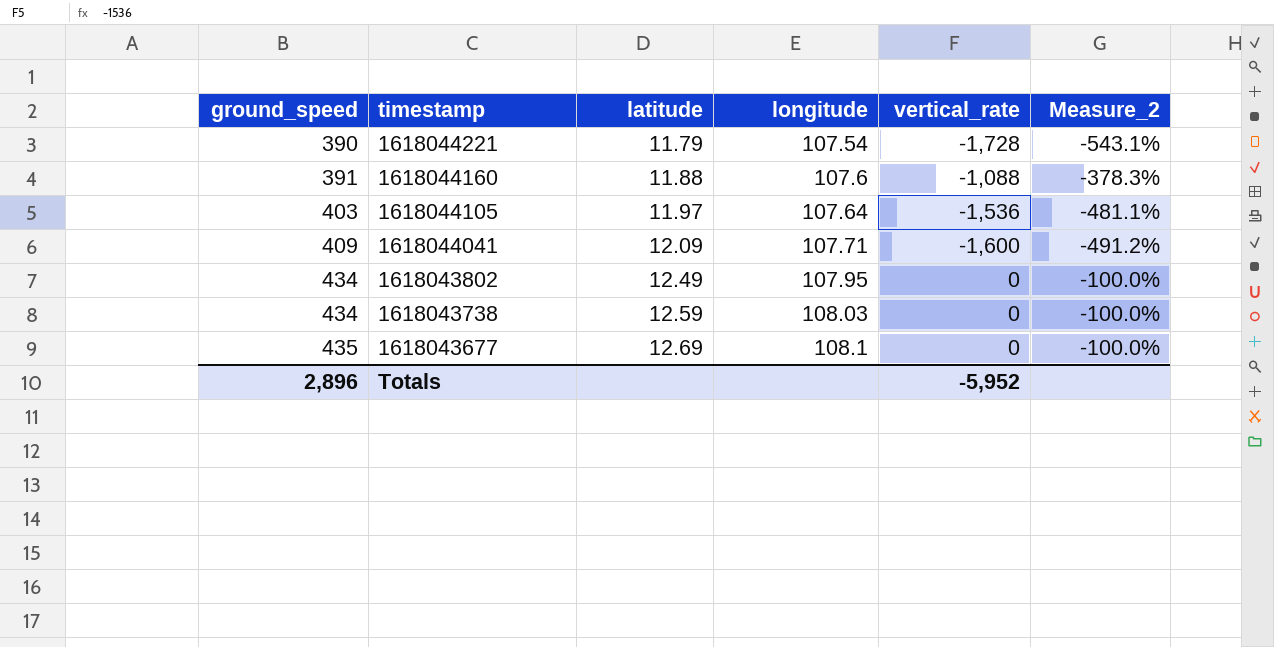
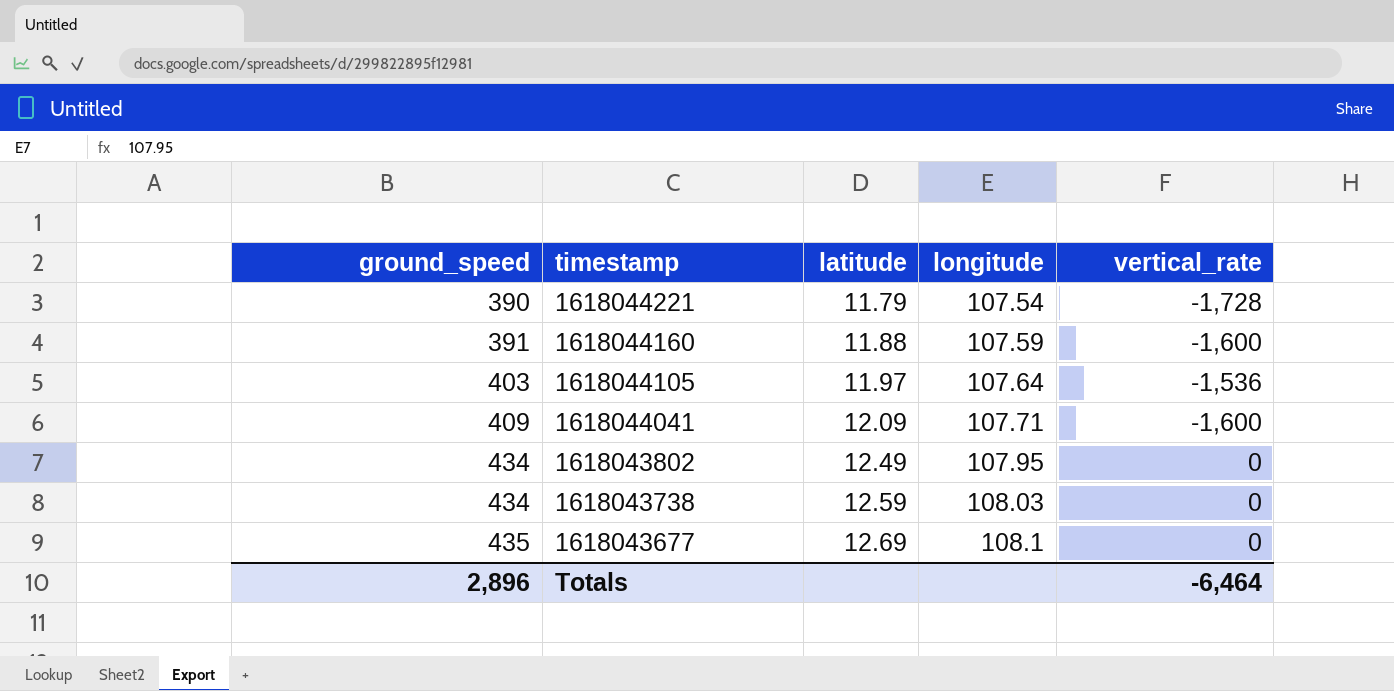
column Measure_2 | formula: ([vertical_rate] - [ground_speed]) / [ground_speed] -> none
1618044160 | longitude: 107.6 -> 107.59
1618044160 | vertical_rate: -1,088 -> -1,600
Totals | vertical_rate: -5,952 -> -6,464

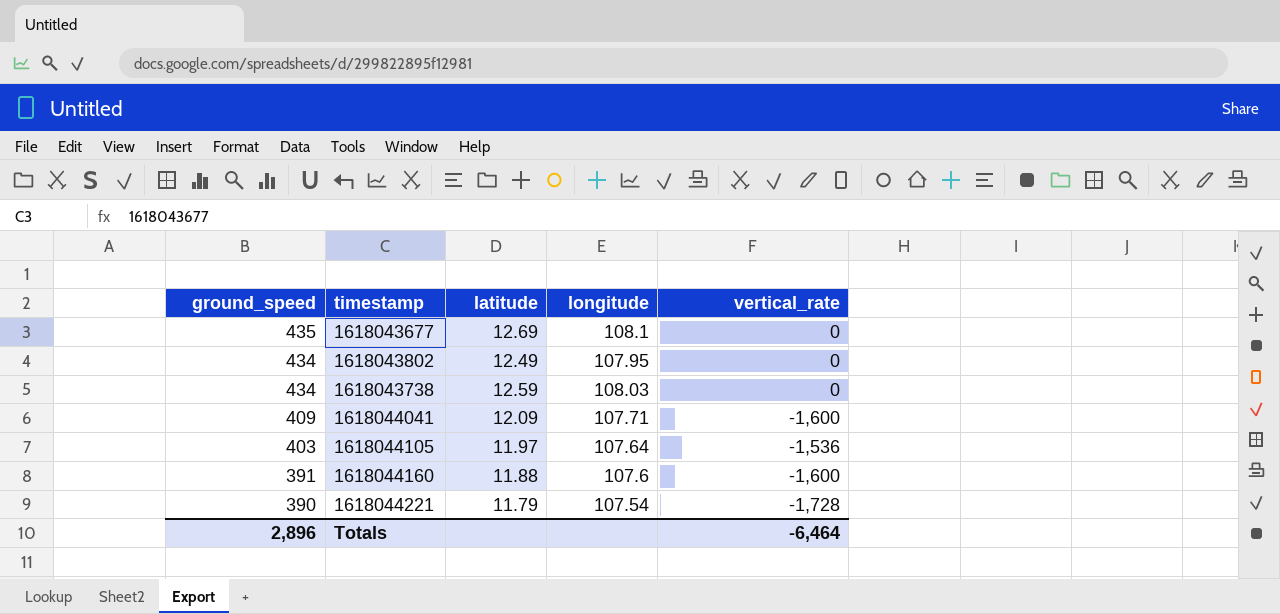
row order: ground_speed ascending -> ground_speed descending
1618044160 | longitude: 107.59 -> 107.6

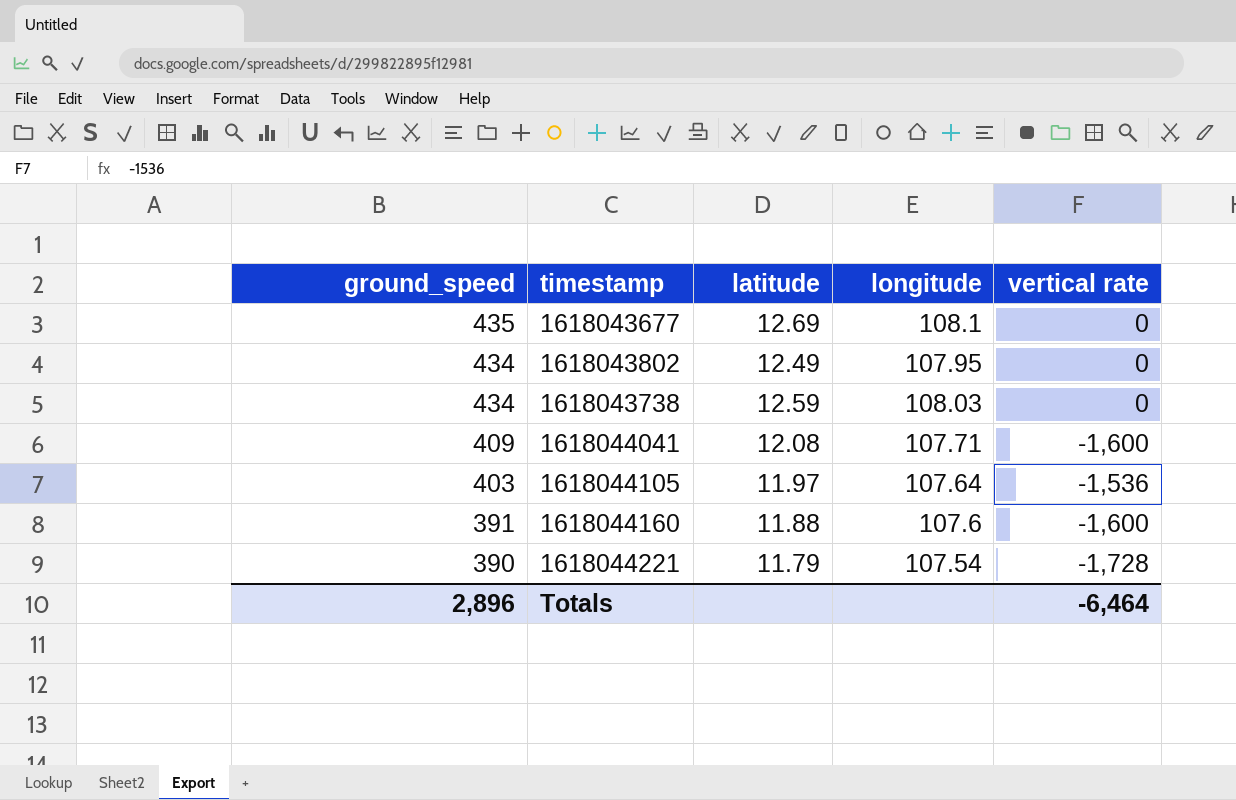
column name: vertical_rate -> vertical rate
1618044041 | latitude: 12.09 -> 12.08

